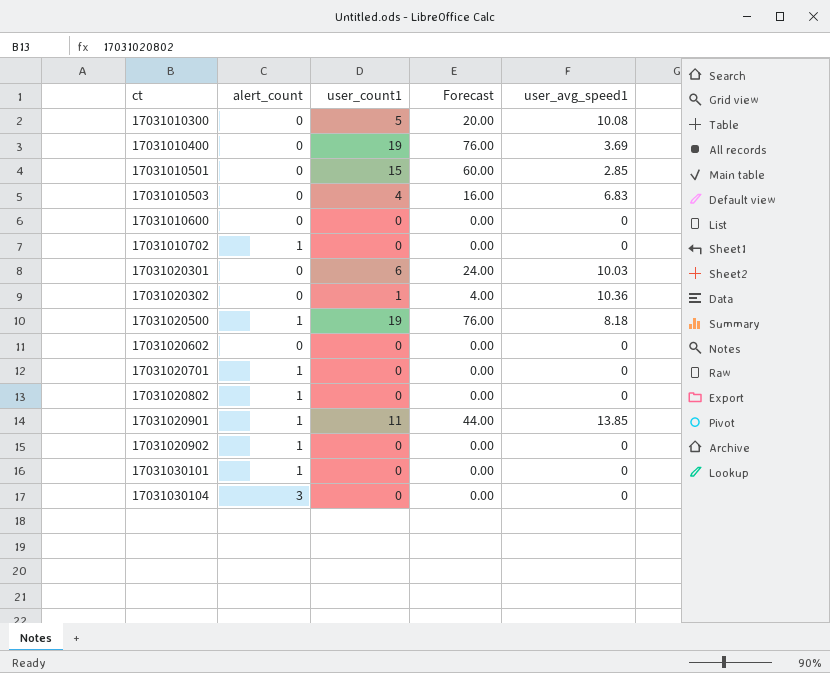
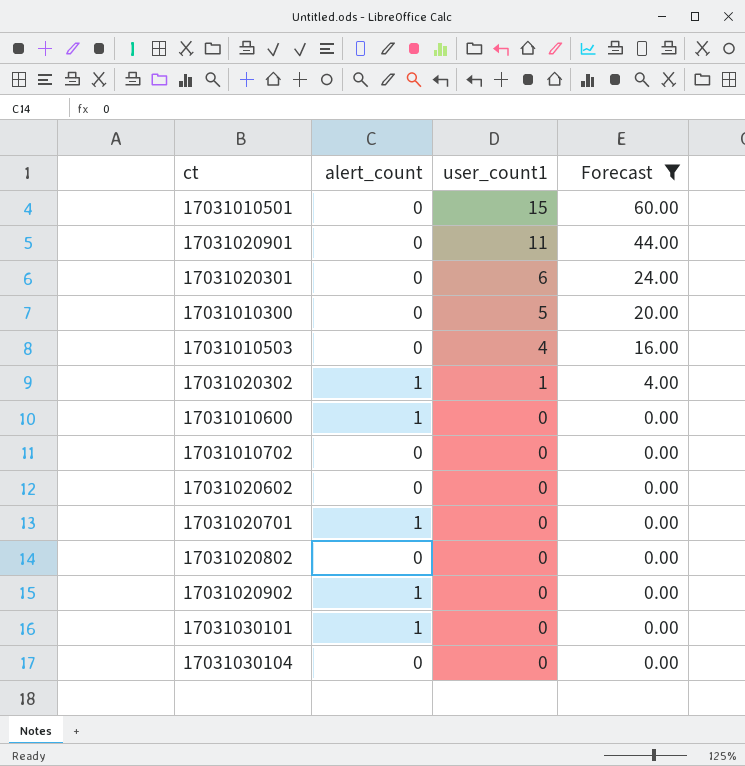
filter: none -> Forecast != 76.00
row order: ct ascending -> user_count1 descending
column user_avg_speed1 | position: 5 -> none
17031020901 | alert_count: 1 -> 0
17031020302 | alert_count: 0 -> 1
17031010600 | alert_count: 0 -> 1
17031010702 | alert_count: 1 -> 0
17031020802 | alert_count: 1 -> 0
17031030104 | alert_count: 3 -> 0

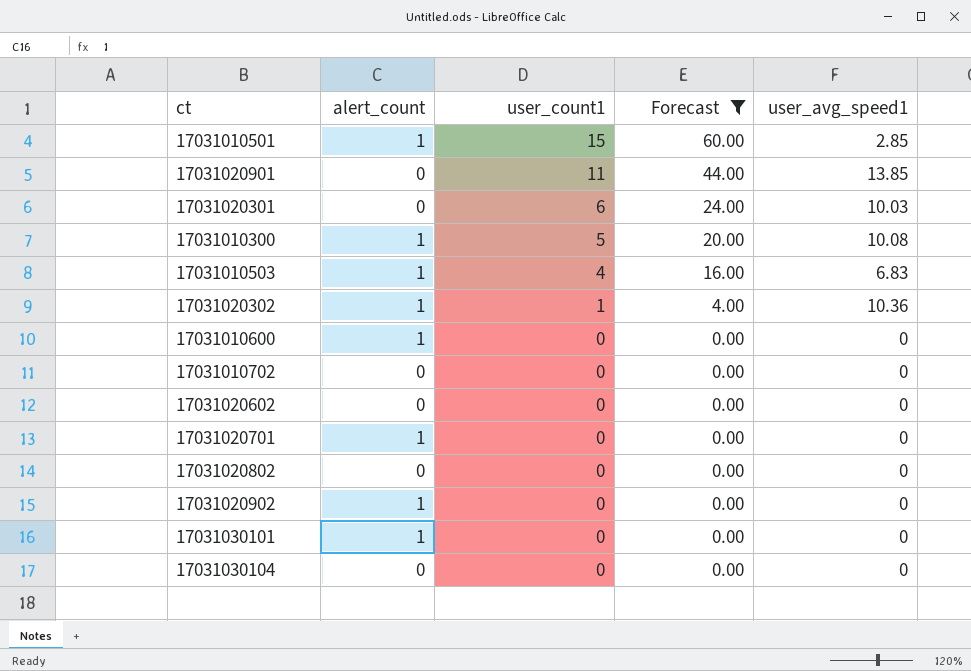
column user_avg_speed1 | position: none -> 5
17031010501 | alert_count: 0 -> 1
17031010300 | alert_count: 0 -> 1
17031010503 | alert_count: 0 -> 1

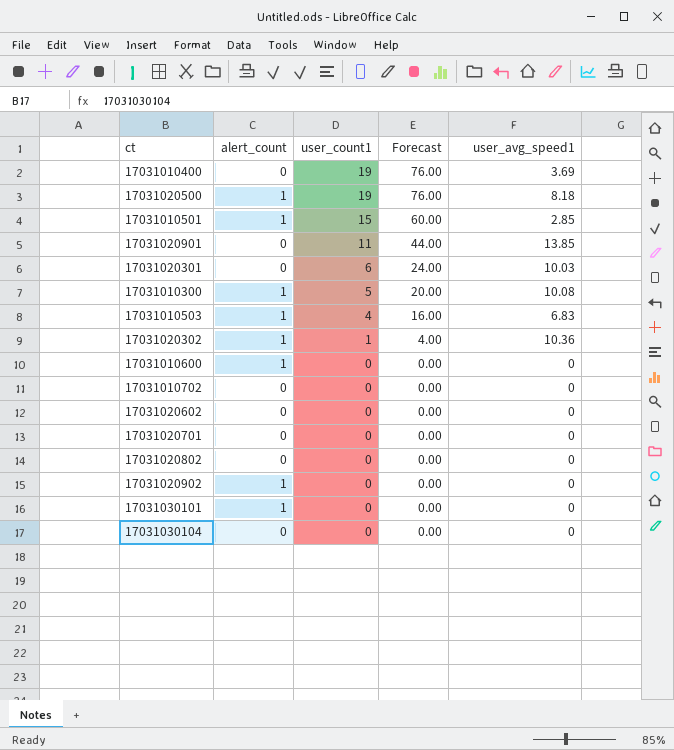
filter: Forecast != 76.00 -> none
17031020701 | alert_count: 1 -> 0

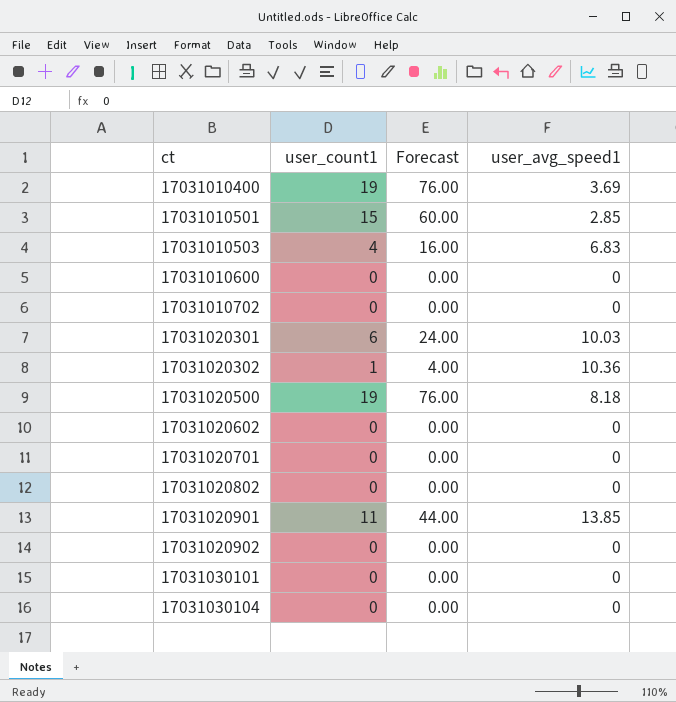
row order: user_count1 descending -> ct ascending
column alert_count | position: 2 -> none
row 17031010300: 1 | 5 | 20.00 | 10.08 -> none

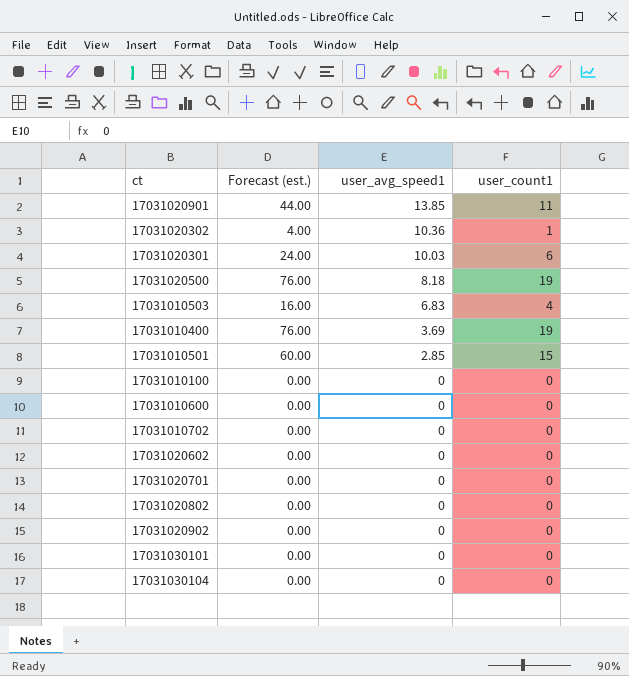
row order: ct ascending -> user_avg_speed1 descending
column name: Forecast -> Forecast (est.)
column user_count1 | position: 2 -> 4
row 17031010100: none -> 0.00 | 0 | 0

